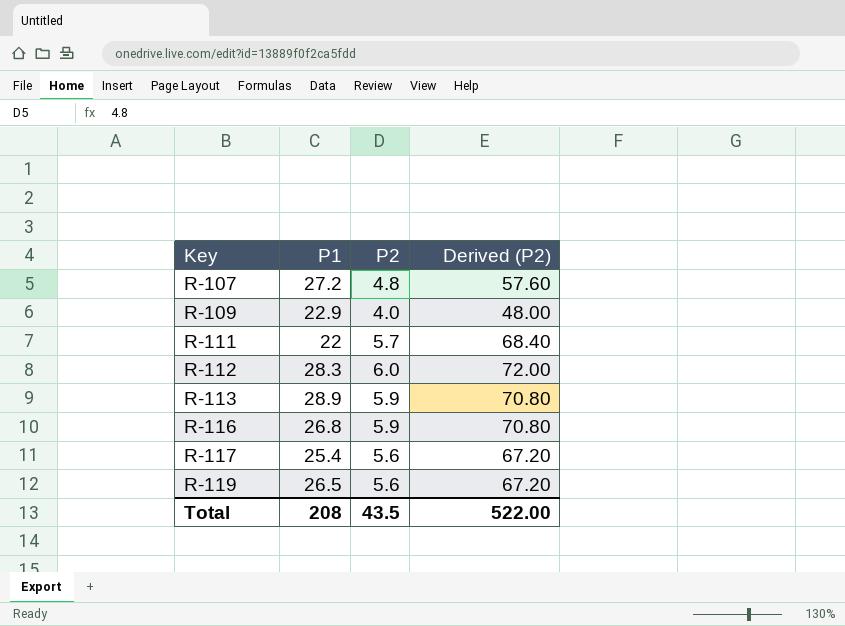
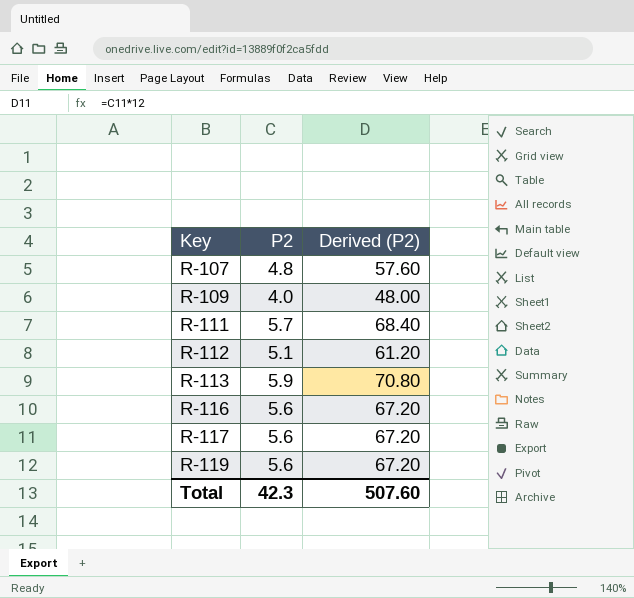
column P1 | position: 2 -> none
R-112 | P2: 6.0 -> 5.1
R-112 | Derived (P2): 72.00 -> 61.20
R-116 | P2: 5.9 -> 5.6
R-116 | Derived (P2): 70.80 -> 67.20
Total | P2: 43.5 -> 42.3
Total | Derived (P2): 522.00 -> 507.60

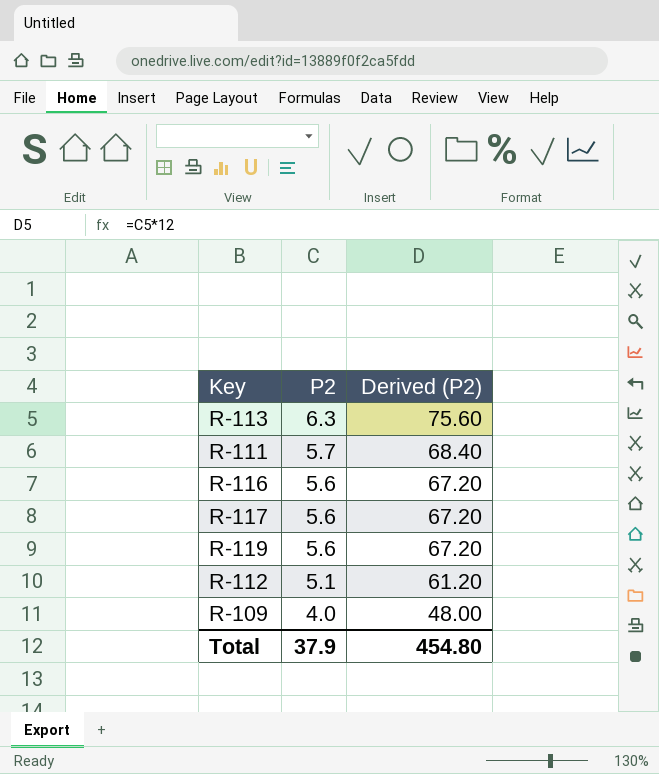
row order: Key ascending -> P2 descending
row R-107: 4.8 | 57.60 -> none
R-113 | P2: 5.9 -> 6.3
R-113 | Derived (P2): 70.80 -> 75.60
Total | P2: 42.3 -> 37.9
Total | Derived (P2): 507.60 -> 454.80

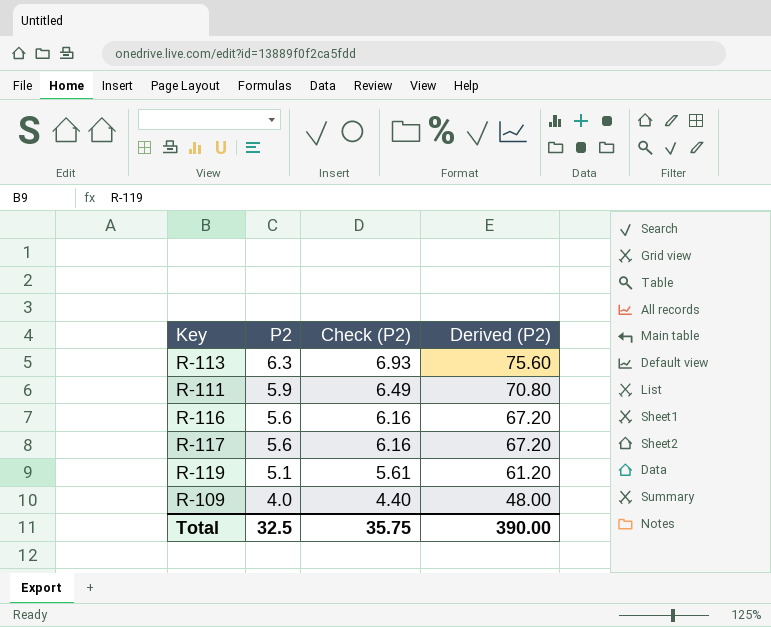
column Check (P2) | formula: none -> [P2] * 1.1
row R-112: 5.1 | 61.20 -> none
R-111 | P2: 5.7 -> 5.9
R-111 | Derived (P2): 68.40 -> 70.80
R-119 | P2: 5.6 -> 5.1
R-119 | Derived (P2): 67.20 -> 61.20
Total | P2: 37.9 -> 32.5
Total | Derived (P2): 454.80 -> 390.00

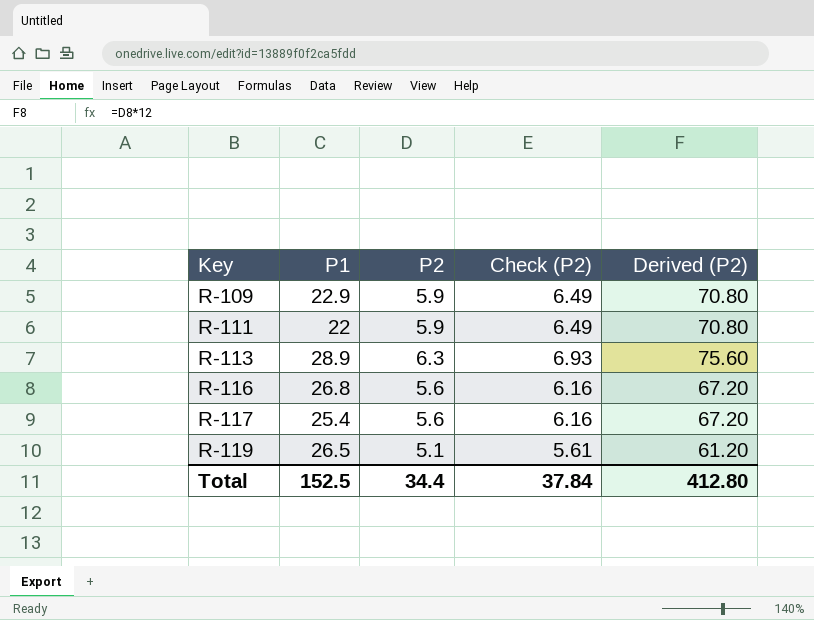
row order: P2 descending -> Key ascending
column P1 | position: none -> 2
R-109 | P2: 4.0 -> 5.9
R-109 | Check (P2): 4.40 -> 6.49
R-109 | Derived (P2): 48.00 -> 70.80
Total | P2: 32.5 -> 34.4
Total | Check (P2): 35.75 -> 37.84
Total | Derived (P2): 390.00 -> 412.80

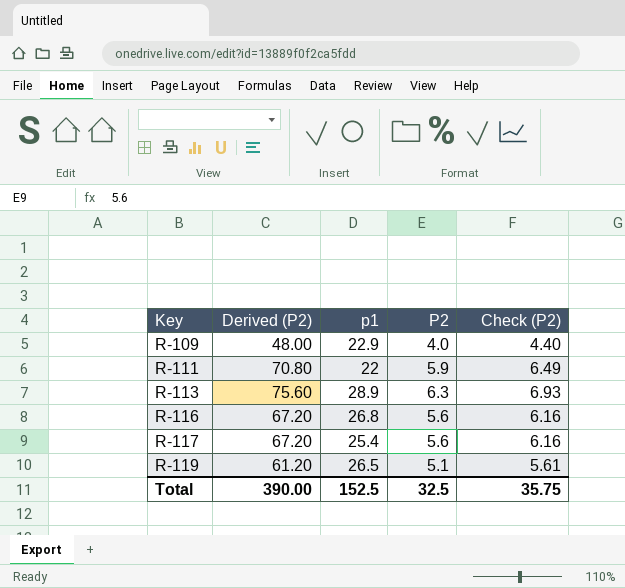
column Derived (P2) | position: 5 -> 2
column name: P1 -> p1
R-109 | Derived (P2): 70.80 -> 48.00
R-109 | P2: 5.9 -> 4.0
R-109 | Check (P2): 6.49 -> 4.40
Total | Derived (P2): 412.80 -> 390.00
Total | P2: 34.4 -> 32.5
Total | Check (P2): 37.84 -> 35.75

